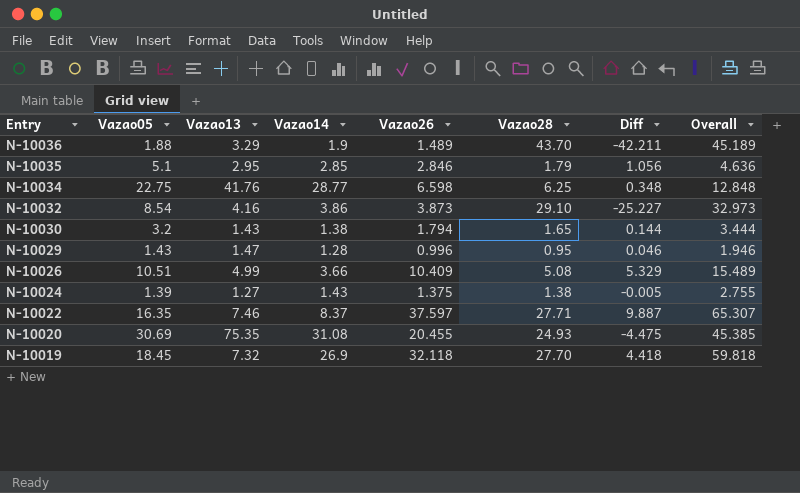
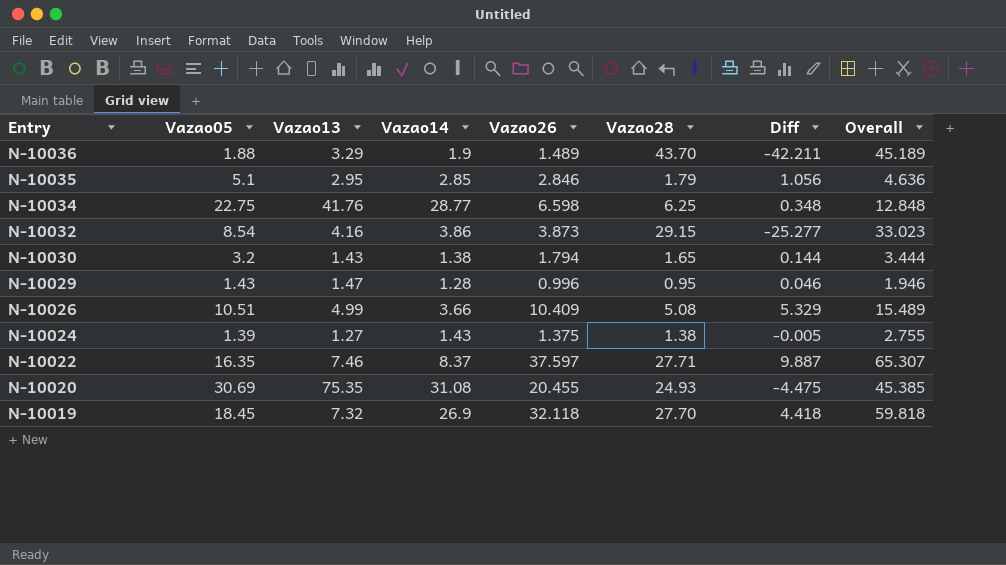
N-10032 | Vazao28: 29.10 -> 29.15
N-10032 | Diff: -25.227 -> -25.277
N-10032 | Overall: 32.973 -> 33.023

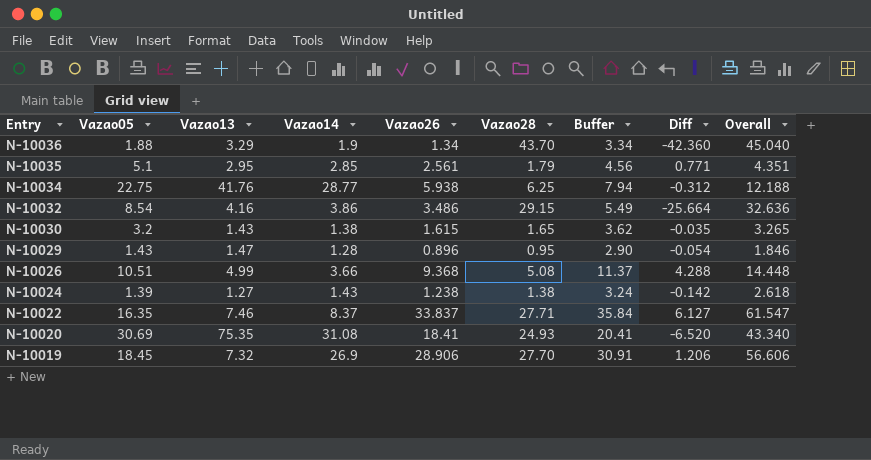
column Buffer | formula: none -> [Vazao26] + 2
N-10036 | Vazao26: 1.489 -> 1.34
N-10036 | Diff: -42.211 -> -42.360
N-10036 | Overall: 45.189 -> 45.040
N-10035 | Vazao26: 2.846 -> 2.561
N-10035 | Diff: 1.056 -> 0.771
N-10035 | Overall: 4.636 -> 4.351
N-10034 | Vazao26: 6.598 -> 5.938
N-10034 | Diff: 0.348 -> -0.312
N-10034 | Overall: 12.848 -> 12.188
N-10032 | Vazao26: 3.873 -> 3.486
N-10032 | Diff: -25.277 -> -25.664
N-10032 | Overall: 33.023 -> 32.636
N-10030 | Vazao26: 1.794 -> 1.615
N-10030 | Diff: 0.144 -> -0.035
N-10030 | Overall: 3.444 -> 3.265
N-10029 | Vazao26: 0.996 -> 0.896
N-10029 | Diff: 0.046 -> -0.054
N-10029 | Overall: 1.946 -> 1.846
N-10026 | Vazao26: 10.409 -> 9.368
N-10026 | Diff: 5.329 -> 4.288
N-10026 | Overall: 15.489 -> 14.448
N-10024 | Vazao26: 1.375 -> 1.238
N-10024 | Diff: -0.005 -> -0.142
N-10024 | Overall: 2.755 -> 2.618
N-10022 | Vazao26: 37.597 -> 33.837
N-10022 | Diff: 9.887 -> 6.127
N-10022 | Overall: 65.307 -> 61.547
N-10020 | Vazao26: 20.455 -> 18.41
N-10020 | Diff: -4.475 -> -6.520
N-10020 | Overall: 45.385 -> 43.340
N-10019 | Vazao26: 32.118 -> 28.906
N-10019 | Diff: 4.418 -> 1.206
N-10019 | Overall: 59.818 -> 56.606

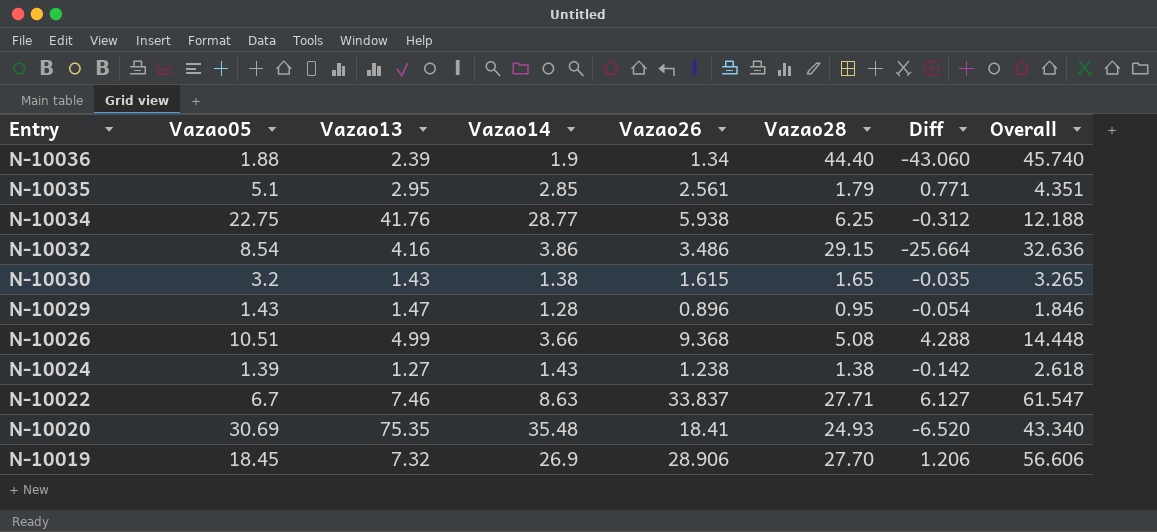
column Buffer | formula: [Vazao26] + 2 -> none
N-10036 | Vazao13: 3.29 -> 2.39
N-10036 | Vazao28: 43.70 -> 44.40
N-10036 | Diff: -42.360 -> -43.060
N-10036 | Overall: 45.040 -> 45.740
N-10022 | Vazao05: 16.35 -> 6.7
N-10022 | Vazao14: 8.37 -> 8.63
N-10020 | Vazao14: 31.08 -> 35.48

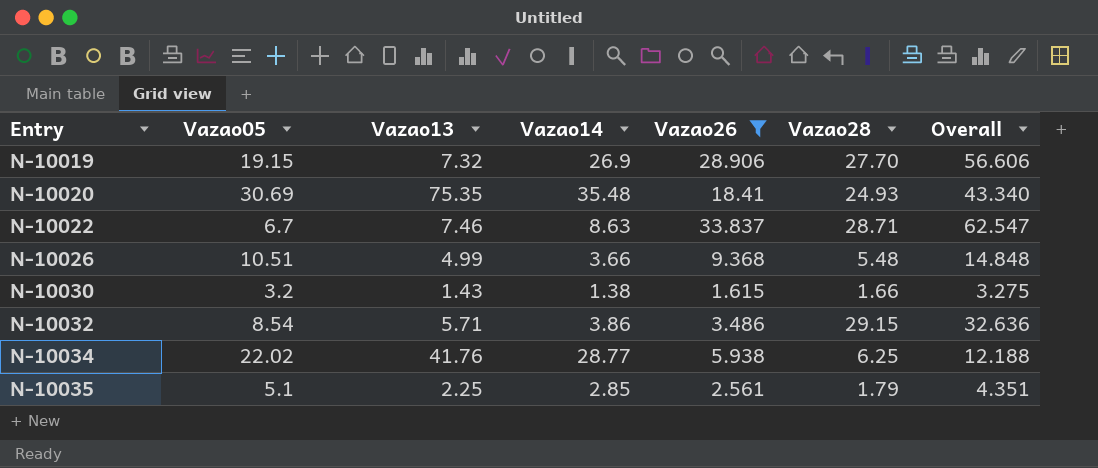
filter: none -> Vazao26 >= 1.615
row order: Entry descending -> Entry ascending
column Diff | formula: [Vazao26] - [Vazao28] -> none
N-10019 | Vazao05: 18.45 -> 19.15
N-10022 | Vazao28: 27.71 -> 28.71
N-10022 | Overall: 61.547 -> 62.547
N-10026 | Vazao28: 5.08 -> 5.48
N-10026 | Overall: 14.448 -> 14.848
N-10030 | Vazao28: 1.65 -> 1.66
N-10030 | Overall: 3.265 -> 3.275
N-10032 | Vazao13: 4.16 -> 5.71
N-10034 | Vazao05: 22.75 -> 22.02
N-10035 | Vazao13: 2.95 -> 2.25

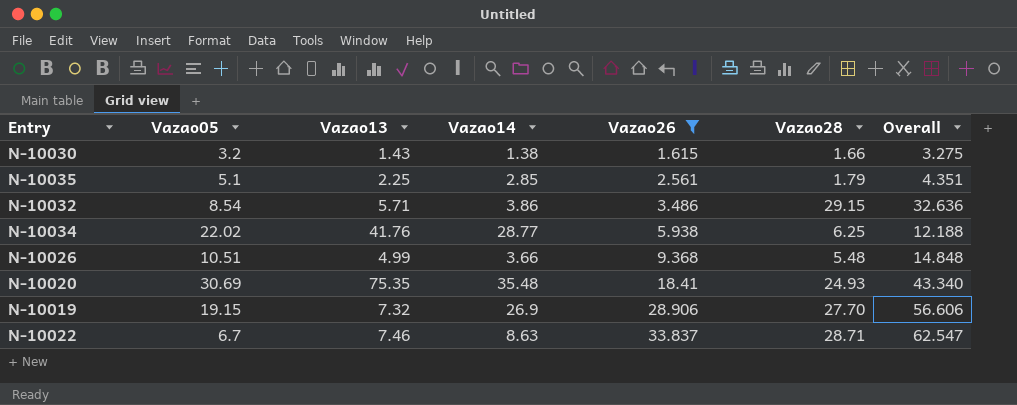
row order: Entry ascending -> Vazao26 ascending

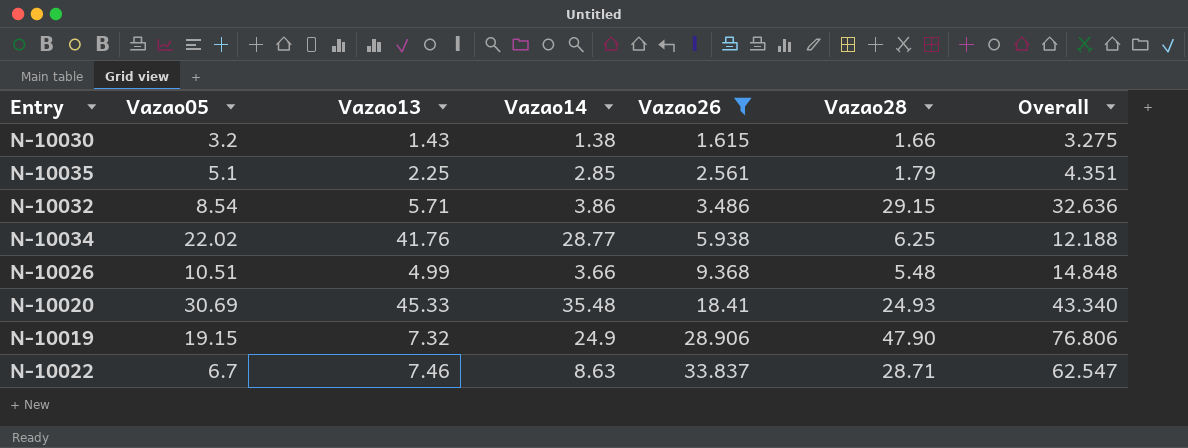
N-10020 | Vazao13: 75.35 -> 45.33
N-10019 | Vazao14: 26.9 -> 24.9
N-10019 | Vazao28: 27.70 -> 47.90
N-10019 | Overall: 56.606 -> 76.806

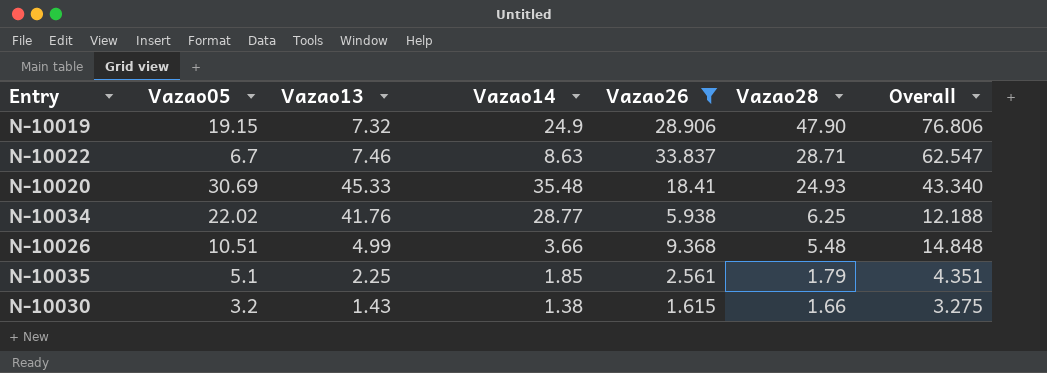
row order: Vazao26 ascending -> Vazao28 descending
row N-10032: 8.54 | 5.71 | 3.86 | 3.486 | 29.15 | 32.636 -> none
N-10035 | Vazao14: 2.85 -> 1.85

